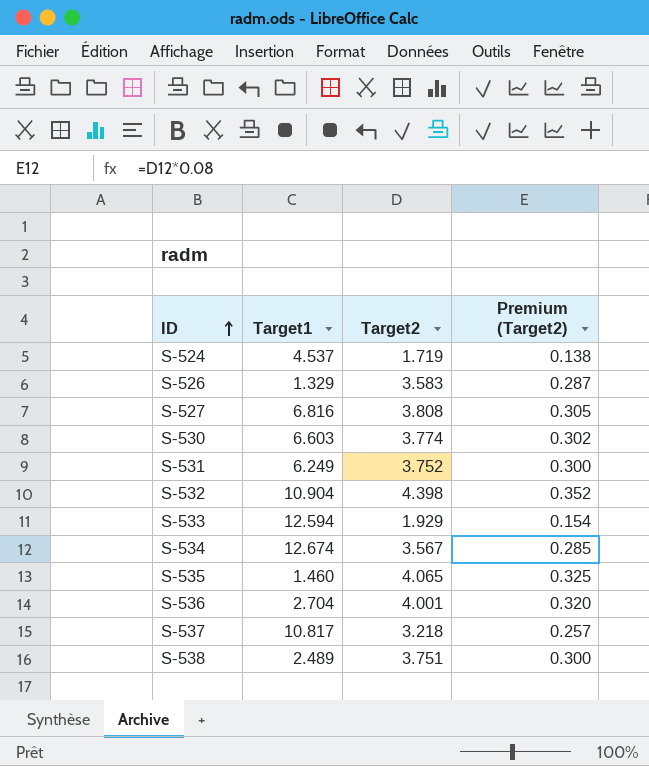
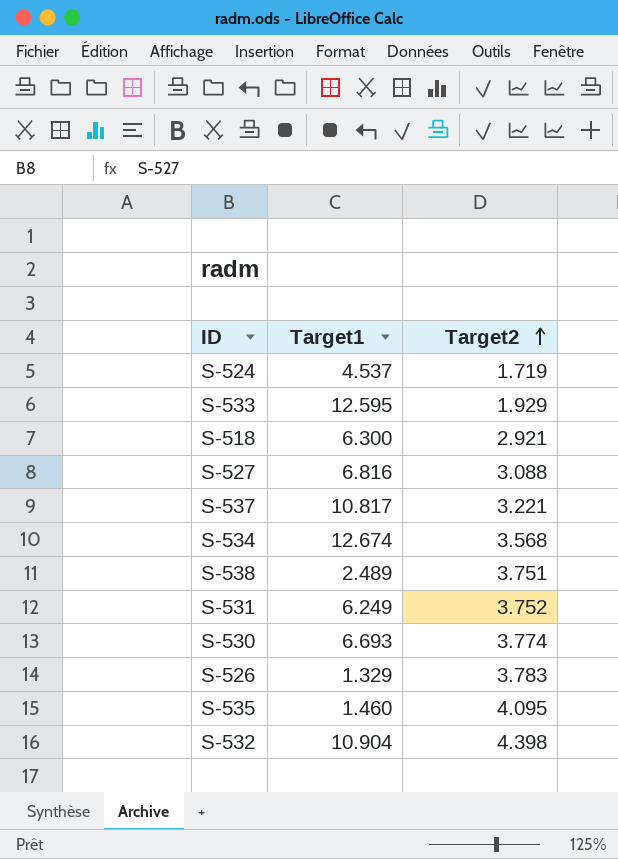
row order: ID ascending -> Target2 ascending
column Premium (Target2) | formula: [Target2] * 0.08 -> none
row S-536: 2.704 | 4.001 | 0.320 -> none
S-533 | Target1: 12.594 -> 12.595
row S-518: none -> 6.300 | 2.921
S-527 | Target2: 3.808 -> 3.088
S-537 | Target2: 3.218 -> 3.221
S-534 | Target2: 3.567 -> 3.568
S-530 | Target1: 6.603 -> 6.693
S-526 | Target2: 3.583 -> 3.783
S-535 | Target2: 4.065 -> 4.095

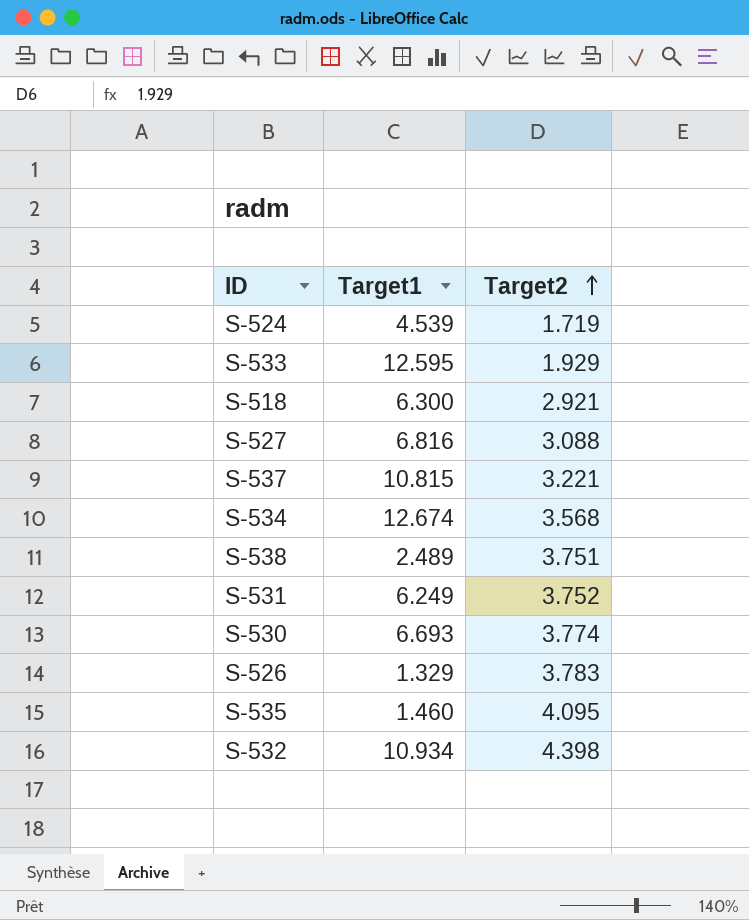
S-524 | Target1: 4.537 -> 4.539
S-537 | Target1: 10.817 -> 10.815
S-532 | Target1: 10.904 -> 10.934

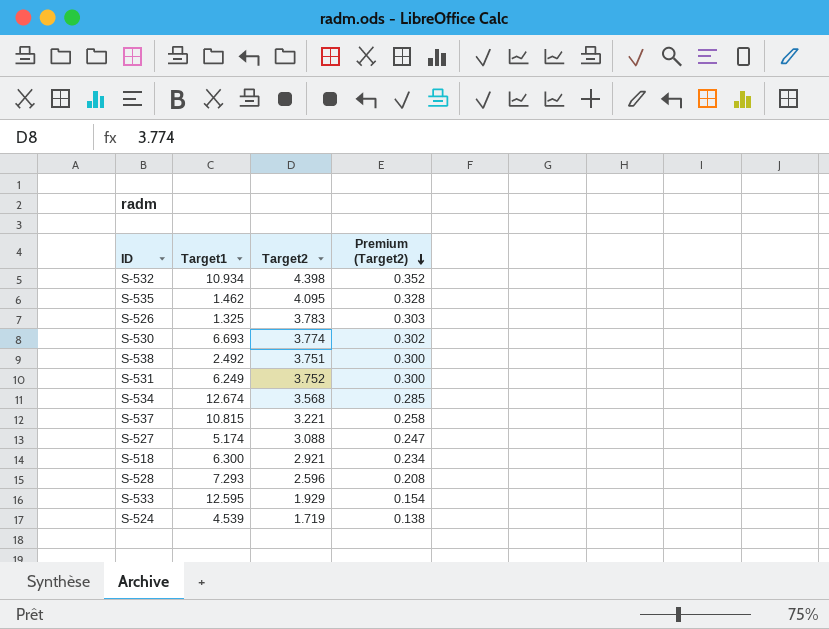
row order: Target2 ascending -> Premium (Target2) descending
column Premium (Target2) | formula: none -> [Target2] * 0.08
S-535 | Target1: 1.460 -> 1.462
S-526 | Target1: 1.329 -> 1.325
S-538 | Target1: 2.489 -> 2.492
S-527 | Target1: 6.816 -> 5.174
row S-528: none -> 7.293 | 2.596 | 0.208

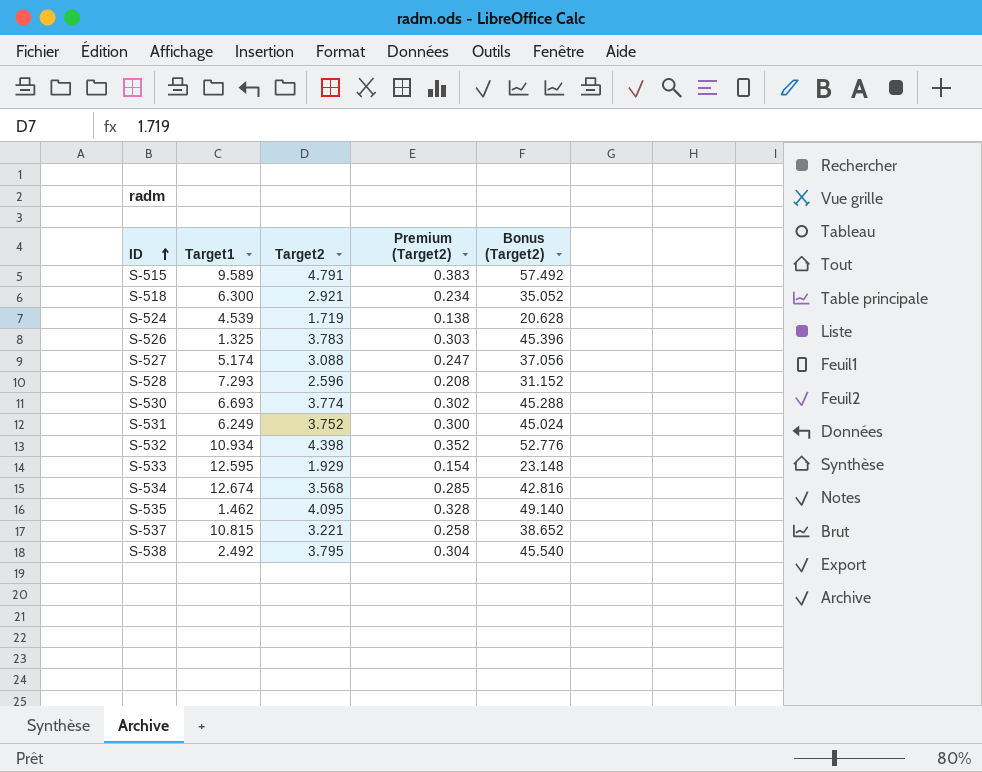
row order: Premium (Target2) descending -> ID ascending
column Bonus (Target2) | formula: none -> [Target2] * 12
row S-515: none -> 9.589 | 4.791 | 0.383 | 57.492
S-538 | Target2: 3.751 -> 3.795
S-538 | Premium (Target2): 0.300 -> 0.304

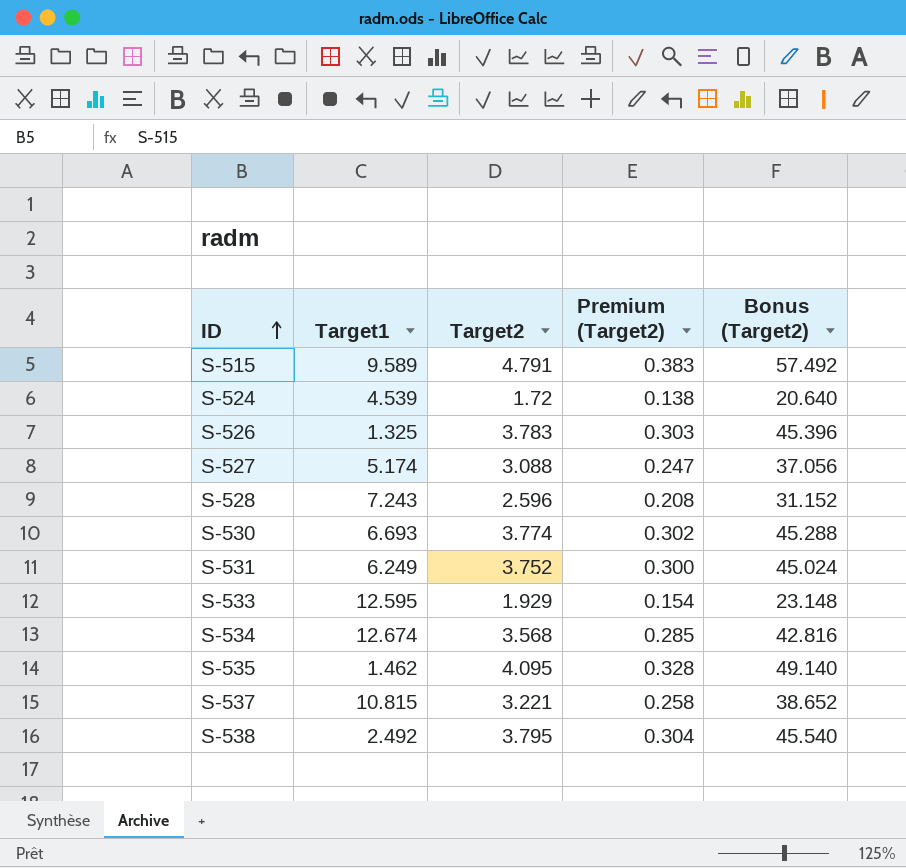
row S-518: 6.300 | 2.921 | 0.234 | 35.052 -> none
row S-532: 10.934 | 4.398 | 0.352 | 52.776 -> none
S-524 | Target2: 1.719 -> 1.72
S-524 | Bonus (Target2): 20.628 -> 20.640
S-528 | Target1: 7.293 -> 7.243

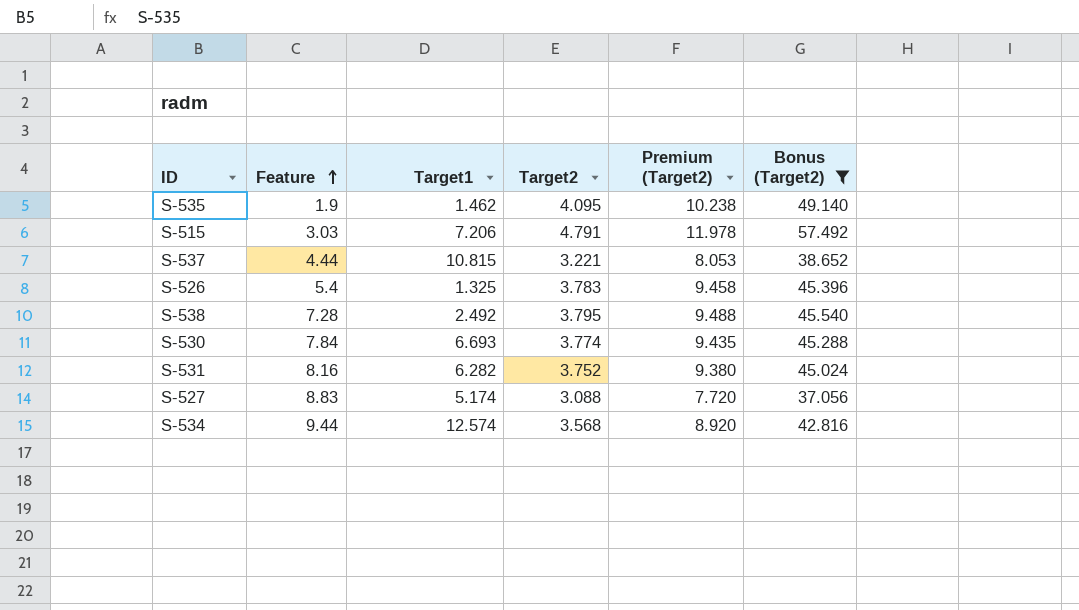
filter: none -> Bonus (Target2) >= 37.056
row order: ID ascending -> Feature ascending
column Feature | position: none -> 2
column Premium (Target2) | formula: [Target2] * 0.08 -> [Target2] * 2.5
S-515 | Target1: 9.589 -> 7.206
S-531 | Target1: 6.249 -> 6.282
S-534 | Target1: 12.674 -> 12.574

